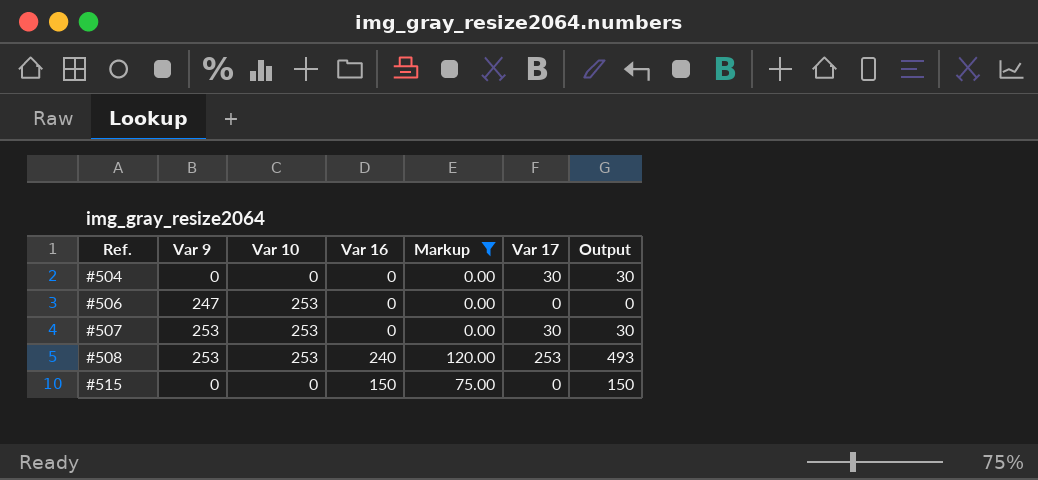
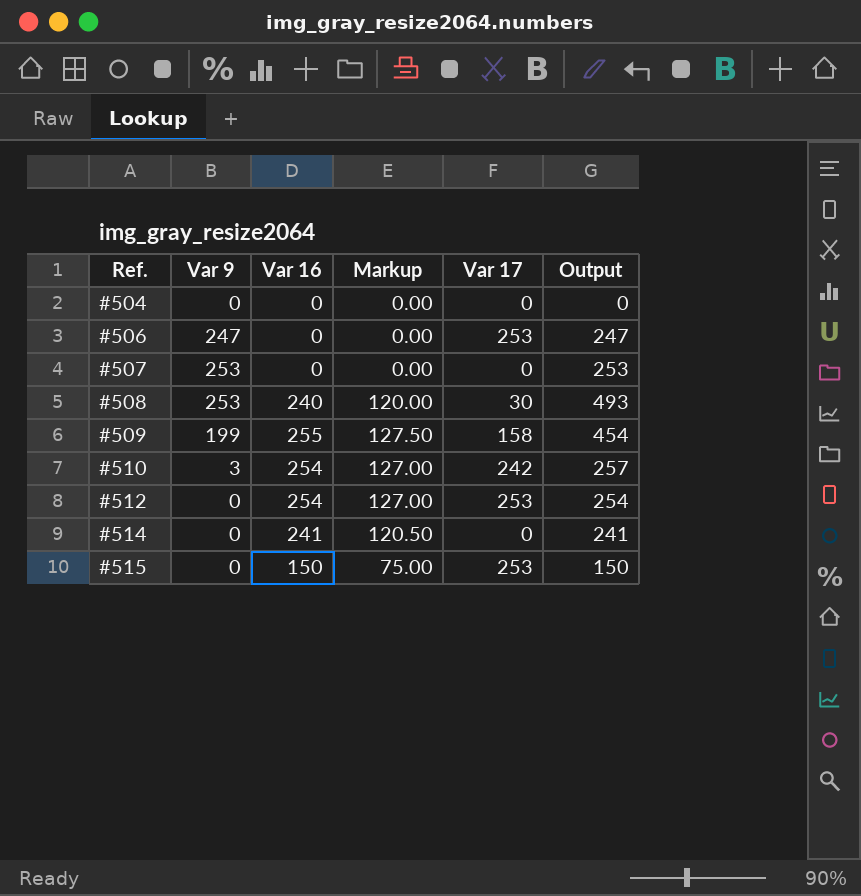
filter: Markup <= 120.00 -> none
column Var 10 | position: 3 -> none
column Output | formula: [Var 16] + [Var 17] -> [Var 9] + [Var 16]
#504 | Var 17: 30 -> 0
#506 | Var 17: 0 -> 253
#507 | Var 17: 30 -> 0
#508 | Var 17: 253 -> 30
#515 | Var 17: 0 -> 253

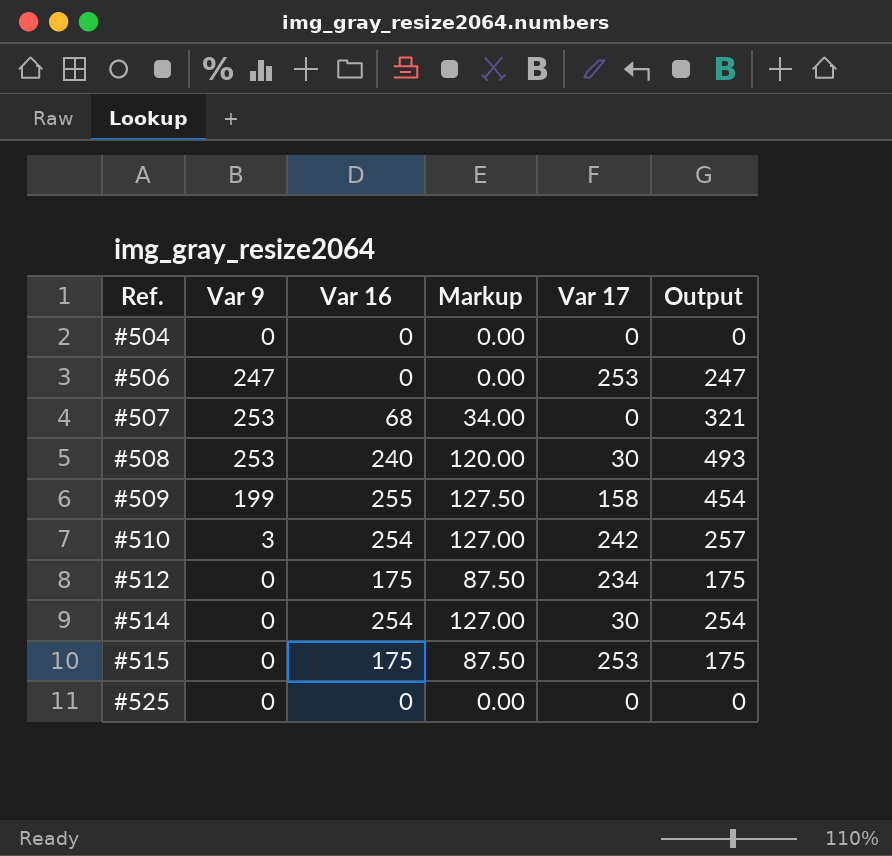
#507 | Var 16: 0 -> 68
#507 | Markup: 0.00 -> 34.00
#507 | Output: 253 -> 321
#512 | Var 16: 254 -> 175
#512 | Markup: 127.00 -> 87.50
#512 | Var 17: 253 -> 234
#512 | Output: 254 -> 175
#514 | Var 16: 241 -> 254
#514 | Markup: 120.50 -> 127.00
#514 | Var 17: 0 -> 30
#514 | Output: 241 -> 254
#515 | Var 16: 150 -> 175
#515 | Markup: 75.00 -> 87.50
#515 | Output: 150 -> 175
row #525: none -> 0 | 0 | 0.00 | 0 | 0

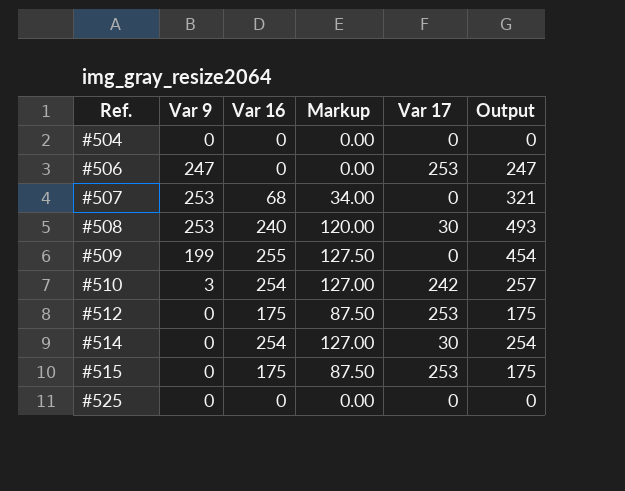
#509 | Var 17: 158 -> 0
#512 | Var 17: 234 -> 253

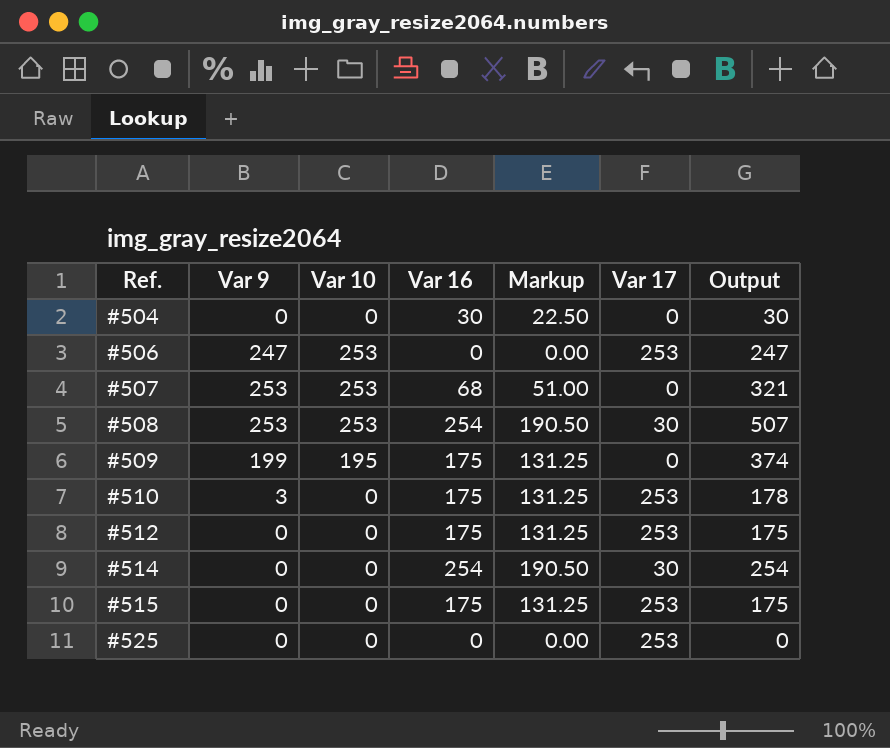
column Var 10 | position: none -> 3
column Markup | formula: [Var 16] * 0.5 -> [Var 16] * 0.75
#504 | Var 16: 0 -> 30
#504 | Output: 0 -> 30
#508 | Var 16: 240 -> 254
#508 | Output: 493 -> 507
#509 | Var 16: 255 -> 175
#509 | Output: 454 -> 374
#510 | Var 16: 254 -> 175
#510 | Var 17: 242 -> 253
#510 | Output: 257 -> 178
#525 | Var 17: 0 -> 253

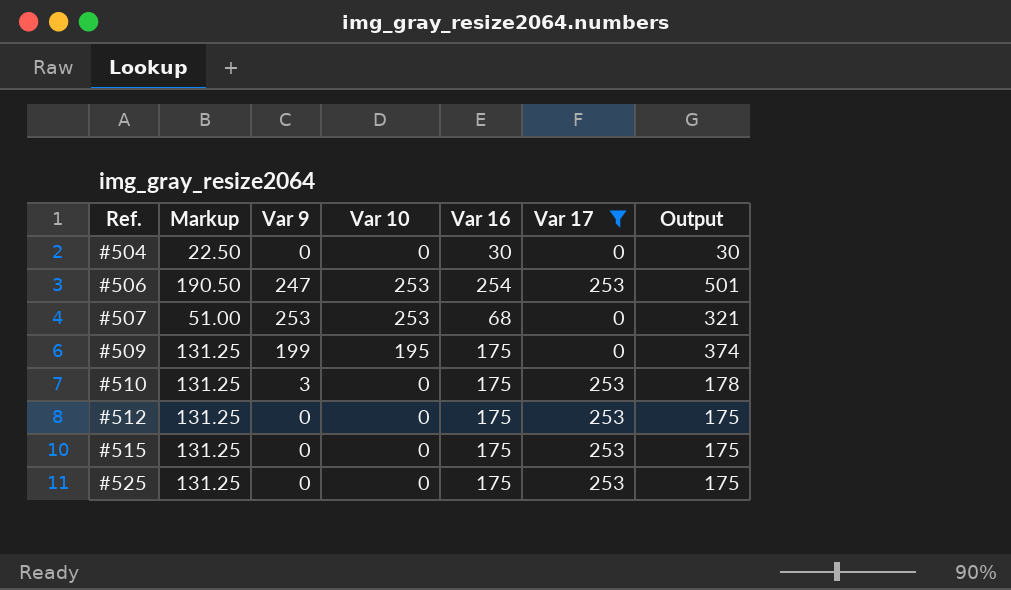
filter: none -> Var 17 != 30
column Markup | position: 5 -> 2
#506 | Markup: 0.00 -> 190.50
#506 | Var 16: 0 -> 254
#506 | Output: 247 -> 501
#525 | Markup: 0.00 -> 131.25
#525 | Var 16: 0 -> 175
#525 | Output: 0 -> 175

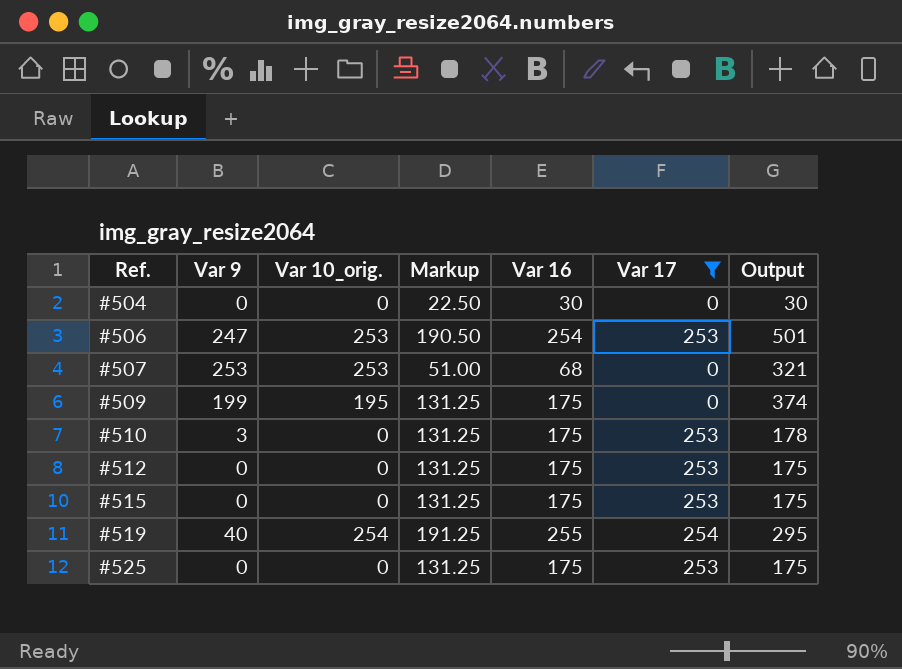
column name: Var 10 -> Var 10_orig.
column Markup | position: 2 -> 4
row #519: none -> 40 | 254 | 191.25 | 255 | 254 | 295

